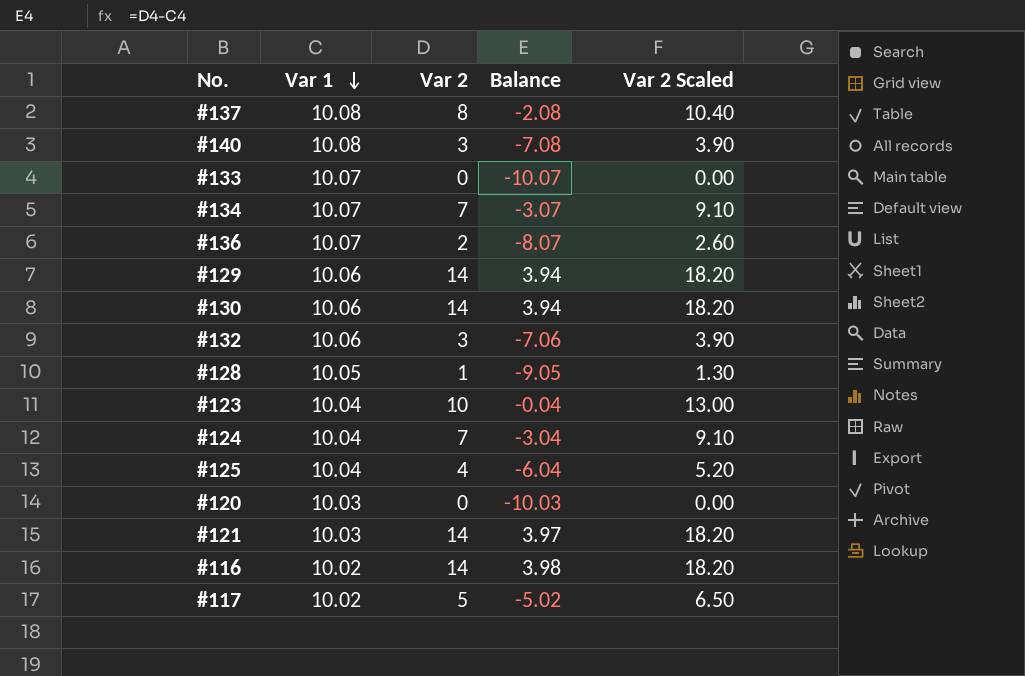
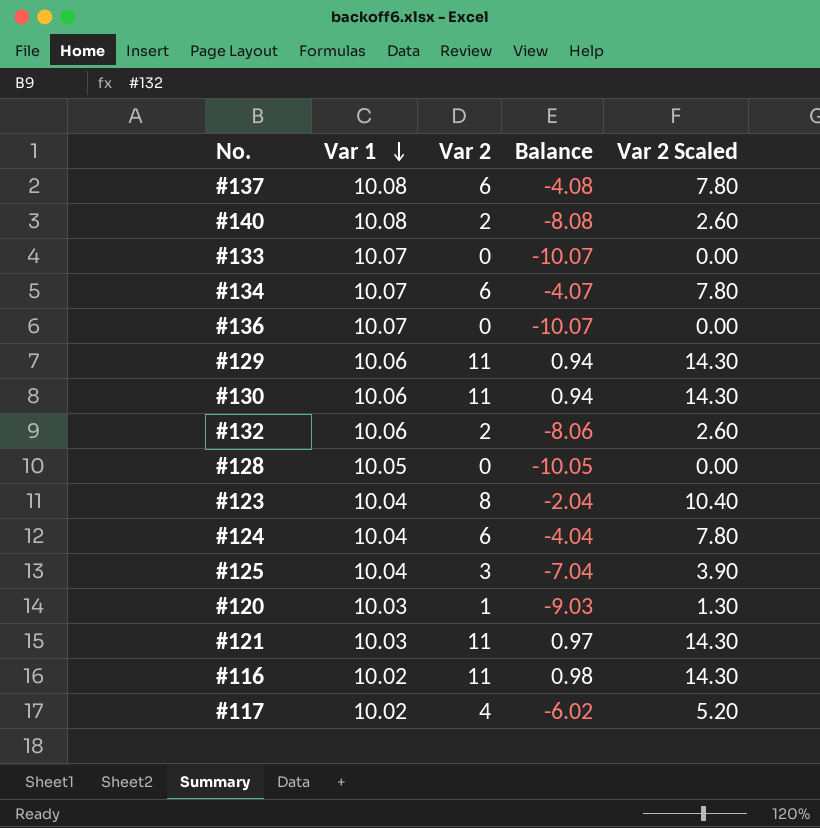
#137 | Var 2: 8 -> 6
#137 | Balance: -2.08 -> -4.08
#137 | Var 2 Scaled: 10.40 -> 7.80
#140 | Var 2: 3 -> 2
#140 | Balance: -7.08 -> -8.08
#140 | Var 2 Scaled: 3.90 -> 2.60
#134 | Var 2: 7 -> 6
#134 | Balance: -3.07 -> -4.07
#134 | Var 2 Scaled: 9.10 -> 7.80
#136 | Var 2: 2 -> 0
#136 | Balance: -8.07 -> -10.07
#136 | Var 2 Scaled: 2.60 -> 0.00
#129 | Var 2: 14 -> 11
#129 | Balance: 3.94 -> 0.94
#129 | Var 2 Scaled: 18.20 -> 14.30
#130 | Var 2: 14 -> 11
#130 | Balance: 3.94 -> 0.94
#130 | Var 2 Scaled: 18.20 -> 14.30
#132 | Var 2: 3 -> 2
#132 | Balance: -7.06 -> -8.06
#132 | Var 2 Scaled: 3.90 -> 2.60
#128 | Var 2: 1 -> 0
#128 | Balance: -9.05 -> -10.05
#128 | Var 2 Scaled: 1.30 -> 0.00
#123 | Var 2: 10 -> 8
#123 | Balance: -0.04 -> -2.04
#123 | Var 2 Scaled: 13.00 -> 10.40
#124 | Var 2: 7 -> 6
#124 | Balance: -3.04 -> -4.04
#124 | Var 2 Scaled: 9.10 -> 7.80
#125 | Var 2: 4 -> 3
#125 | Balance: -6.04 -> -7.04
#125 | Var 2 Scaled: 5.20 -> 3.90
#120 | Var 2: 0 -> 1
#120 | Balance: -10.03 -> -9.03
#120 | Var 2 Scaled: 0.00 -> 1.30
#121 | Var 2: 14 -> 11
#121 | Balance: 3.97 -> 0.97
#121 | Var 2 Scaled: 18.20 -> 14.30
#116 | Var 2: 14 -> 11
#116 | Balance: 3.98 -> 0.98
#116 | Var 2 Scaled: 18.20 -> 14.30
#117 | Var 2: 5 -> 4
#117 | Balance: -5.02 -> -6.02
#117 | Var 2 Scaled: 6.50 -> 5.20

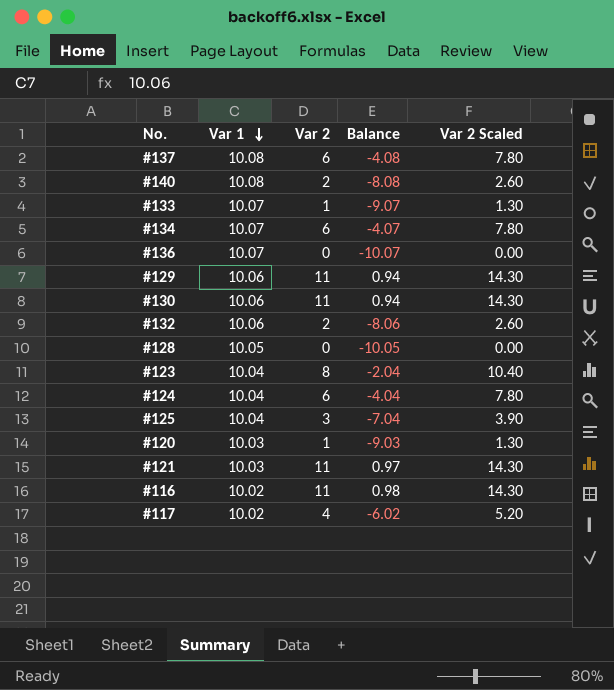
#133 | Var 2: 0 -> 1
#133 | Balance: -10.07 -> -9.07
#133 | Var 2 Scaled: 0.00 -> 1.30

